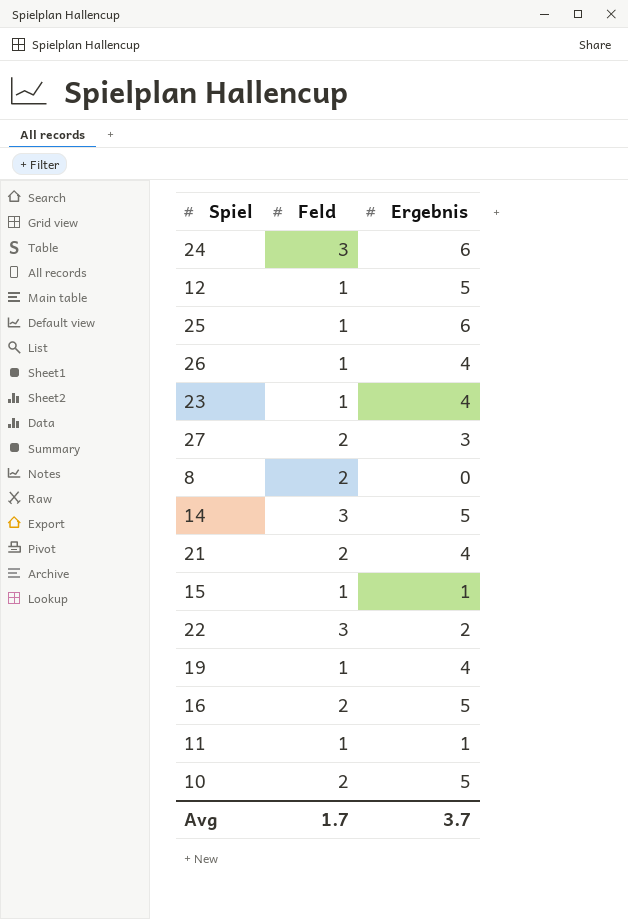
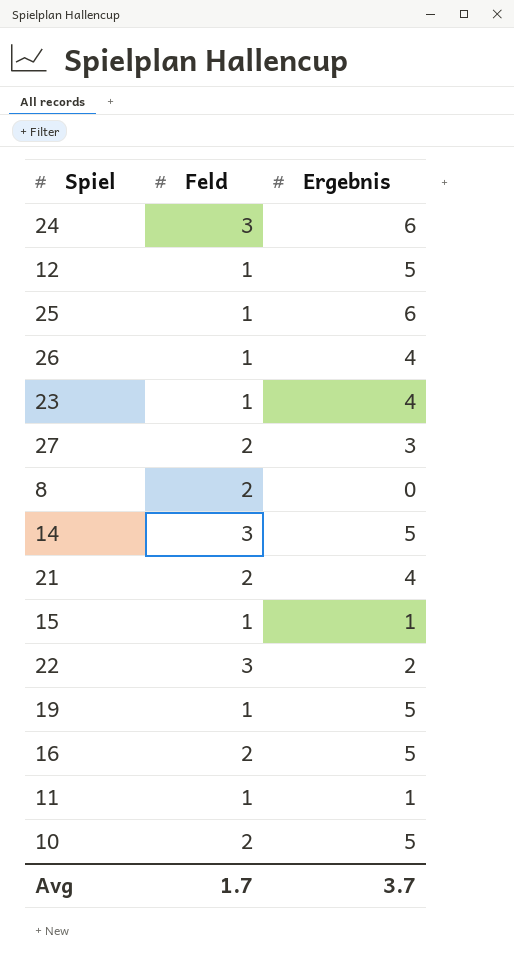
19 | Ergebnis: 4 -> 5

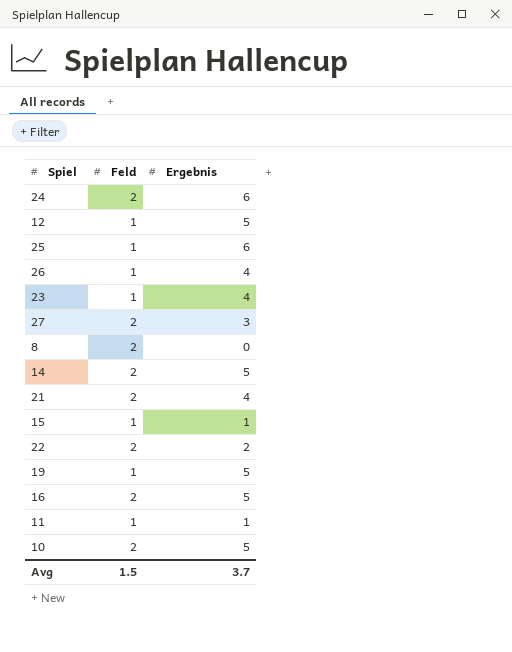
24 | Feld: 3 -> 2
14 | Feld: 3 -> 2
22 | Feld: 3 -> 2
Avg | Feld: 1.7 -> 1.5

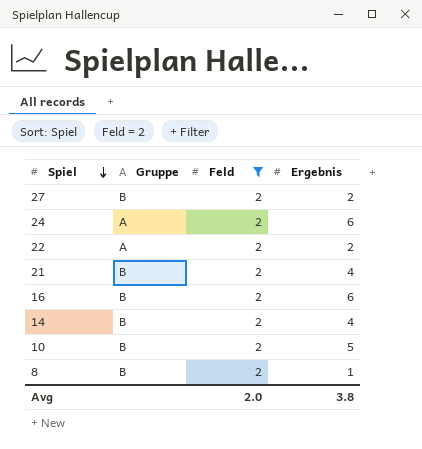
filter: none -> Feld = 2
row order: none -> Spiel descending
column Gruppe | position: none -> 2
27 | Ergebnis: 3 -> 2
16 | Ergebnis: 5 -> 6
14 | Ergebnis: 5 -> 4
8 | Ergebnis: 0 -> 1
Avg | Feld: 1.5 -> 2.0
Avg | Ergebnis: 3.7 -> 3.8

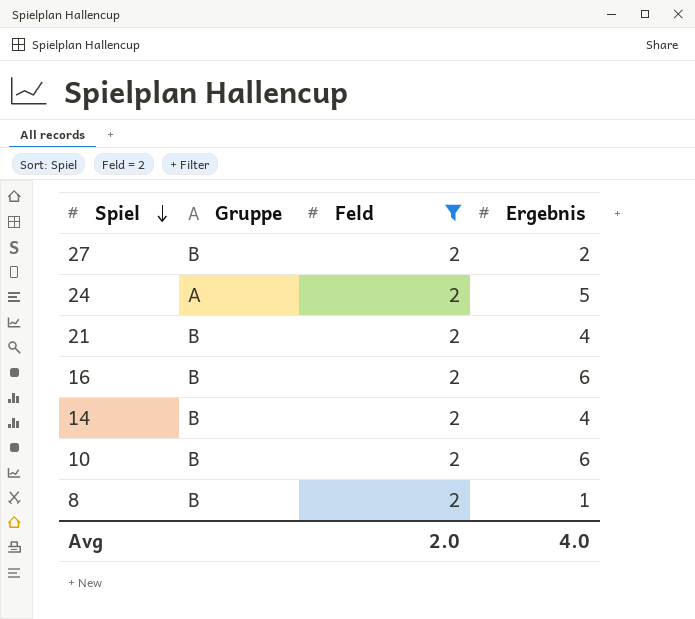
row 22: A | 2 | 2 -> none
24 | Ergebnis: 6 -> 5
10 | Ergebnis: 5 -> 6
Avg | Ergebnis: 3.8 -> 4.0

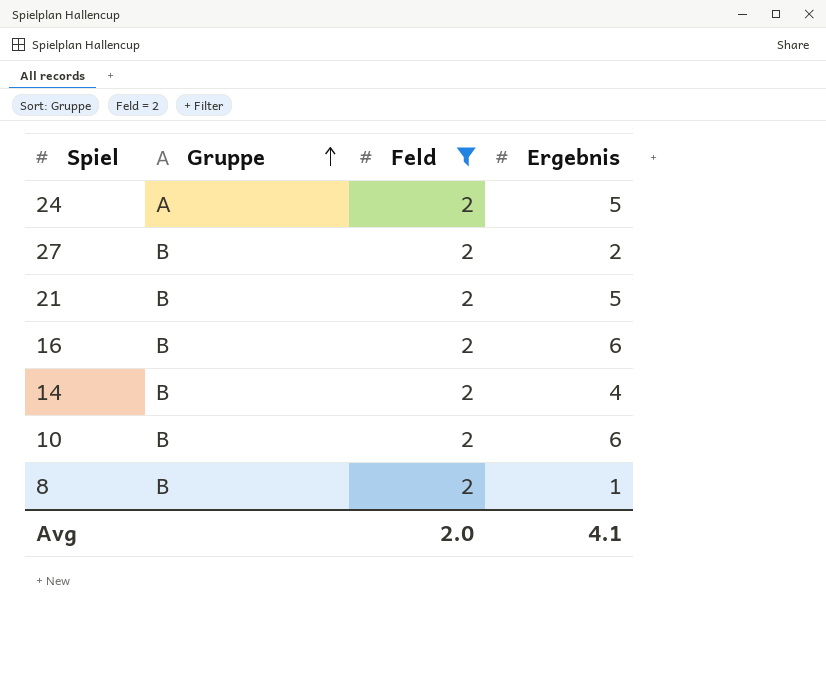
row order: Spiel descending -> Gruppe ascending
21 | Ergebnis: 4 -> 5
Avg | Ergebnis: 4.0 -> 4.1

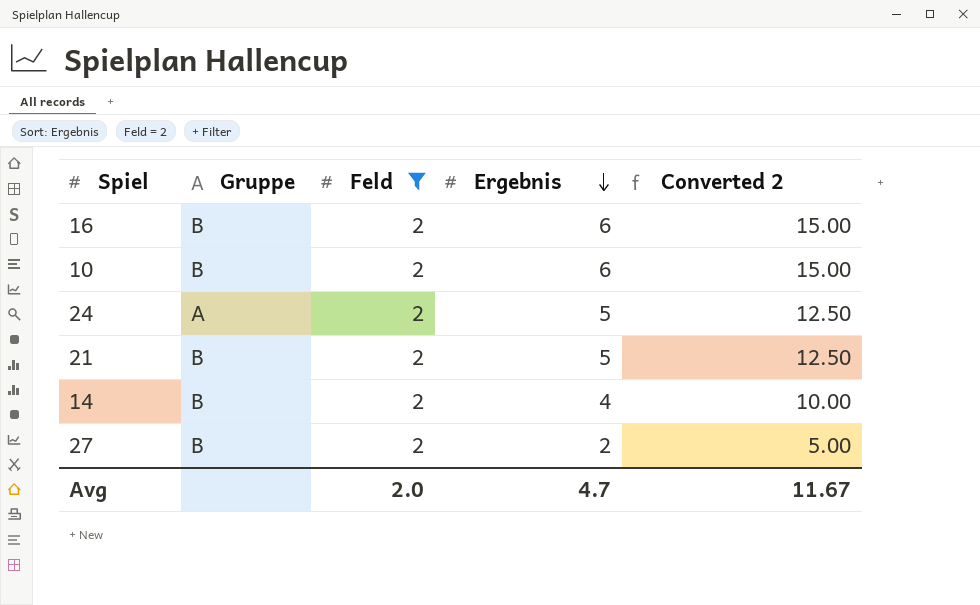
row order: Gruppe ascending -> Ergebnis descending
column Converted 2 | formula: none -> [Ergebnis] * 2.5
row 8: B | 2 | 1 -> none
Avg | Ergebnis: 4.1 -> 4.7

